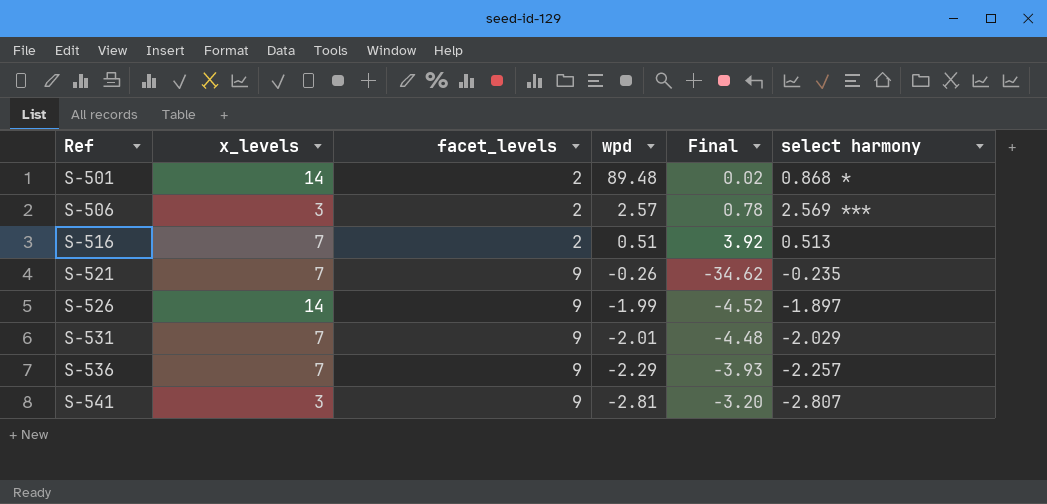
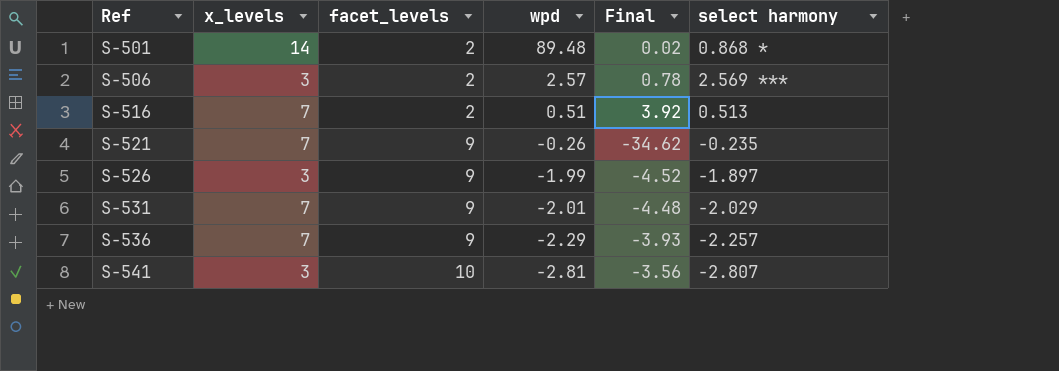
S-526 | x_levels: 14 -> 3
S-541 | facet_levels: 9 -> 10
S-541 | Final: -3.20 -> -3.56

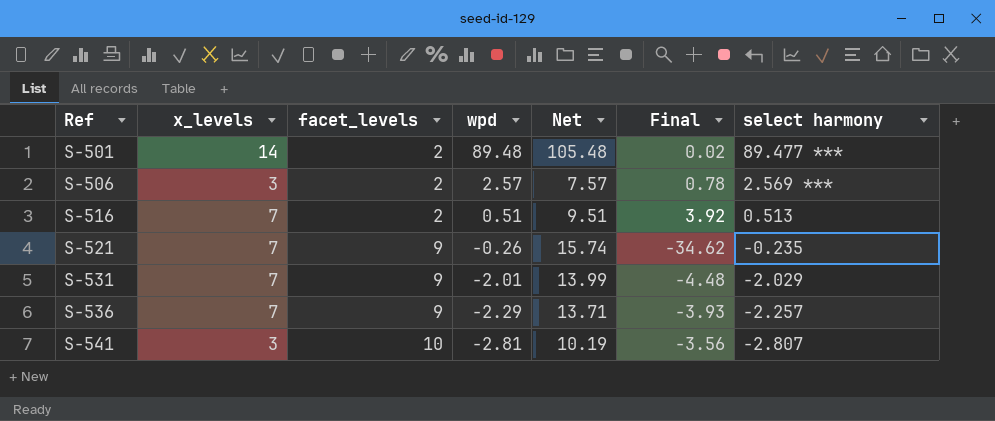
column Net | formula: none -> [x_levels] + [facet_levels] + [wpd]
row S-526: 3 | 9 | -1.99 | -4.52 | -1.897 -> none
S-501 | select harmony: 0.868 * -> 89.477 ***

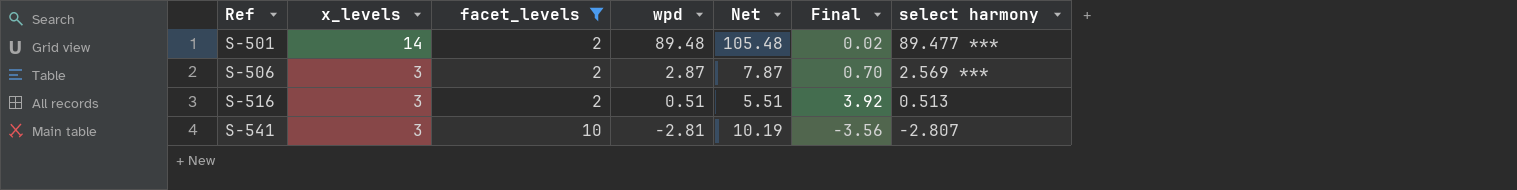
filter: none -> facet_levels != 9
S-506 | wpd: 2.57 -> 2.87
S-506 | Net: 7.57 -> 7.87
S-506 | Final: 0.78 -> 0.70
S-516 | x_levels: 7 -> 3
S-516 | Net: 9.51 -> 5.51

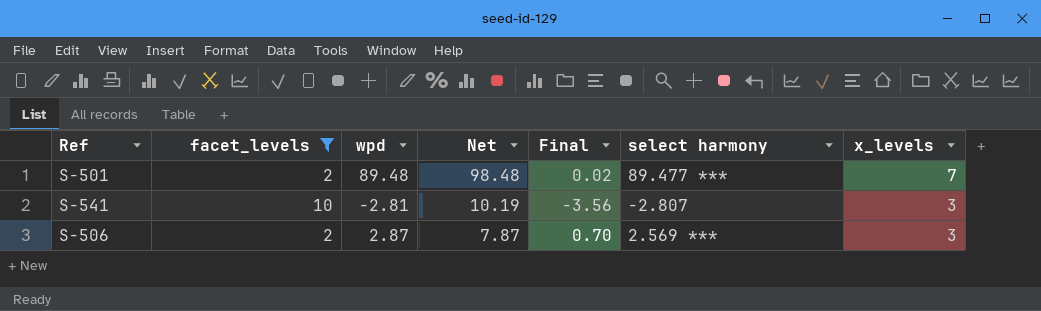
row order: Ref ascending -> Net descending
column x_levels | position: 2 -> 7
row S-516: 3 | 2 | 0.51 | 5.51 | 3.92 | 0.513 -> none
S-501 | Net: 105.48 -> 98.48
S-501 | x_levels: 14 -> 7

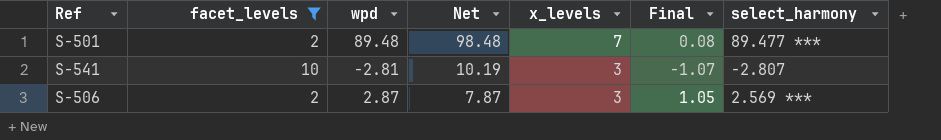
column x_levels | position: 7 -> 5
column Final | formula: [facet_levels] / [wpd] -> [x_levels] / [wpd]
column name: select harmony -> select_harmony

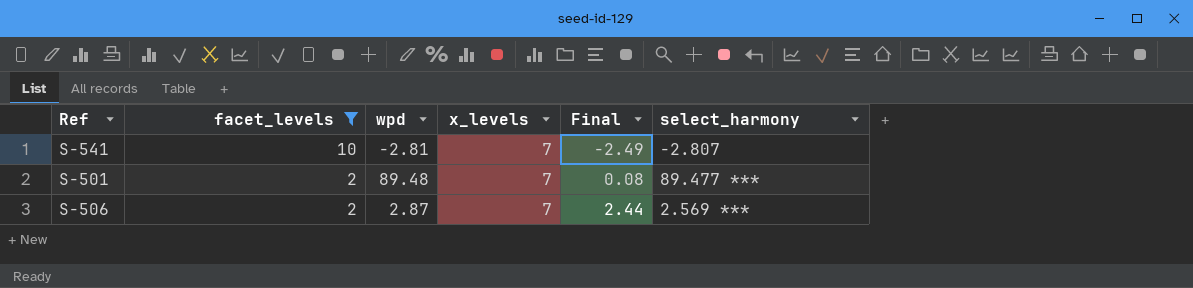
row order: Net descending -> facet_levels descending
column Net | formula: [facet_levels] + [wpd] + [x_levels] -> none
S-541 | x_levels: 3 -> 7
S-541 | Final: -1.07 -> -2.49
S-506 | x_levels: 3 -> 7
S-506 | Final: 1.05 -> 2.44

